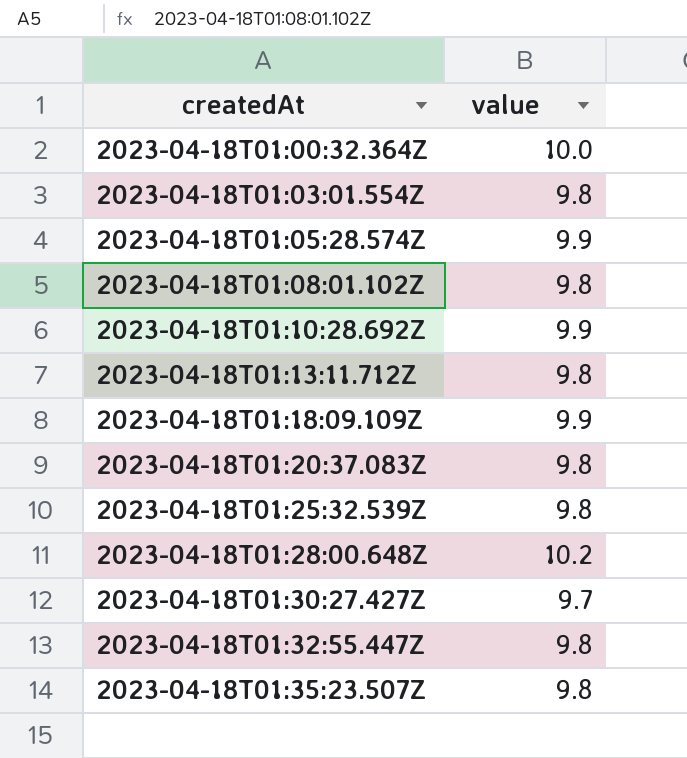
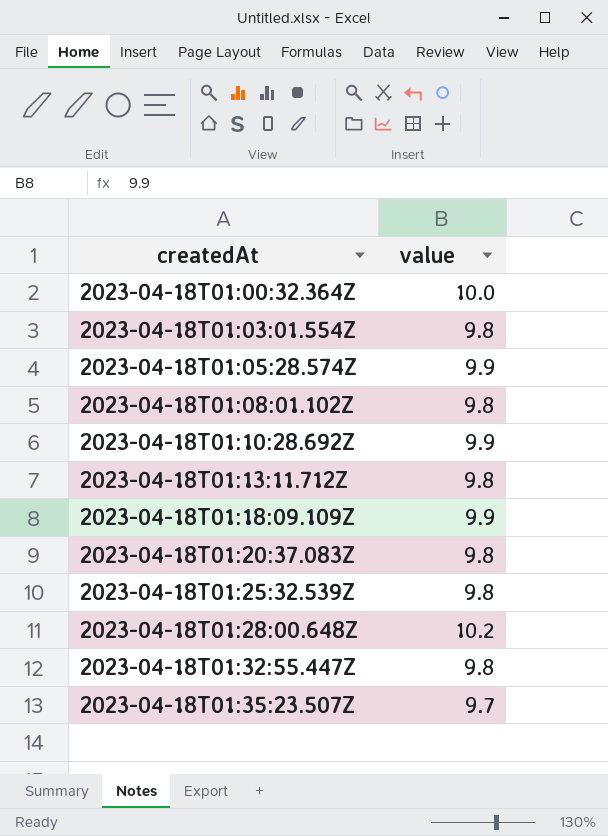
row 2023-04-18T01:30:27.427Z: 9.7 -> none
2023-04-18T01:35:23.507Z | value: 9.8 -> 9.7

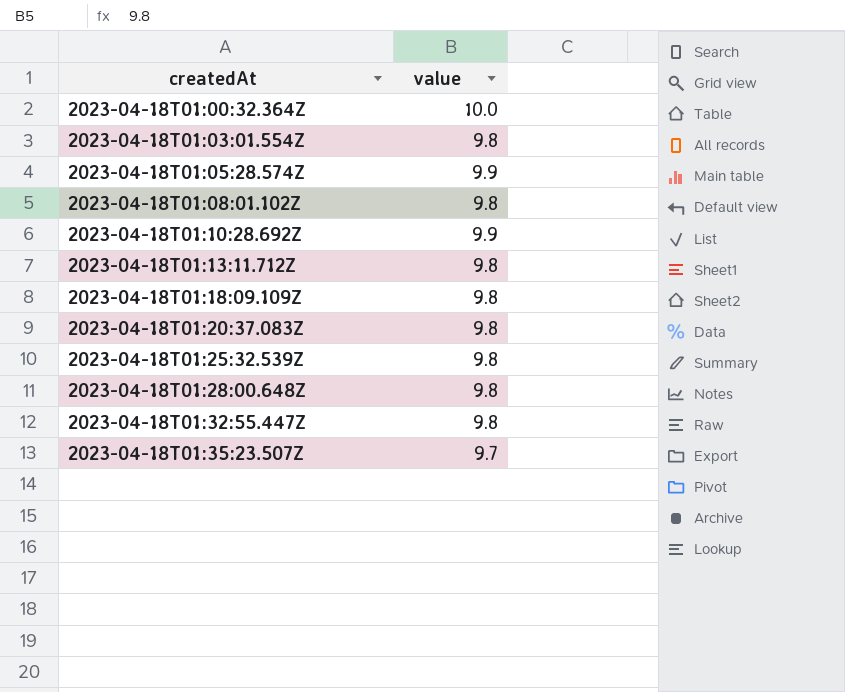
2023-04-18T01:18:09.109Z | value: 9.9 -> 9.8
2023-04-18T01:28:00.648Z | value: 10.2 -> 9.8

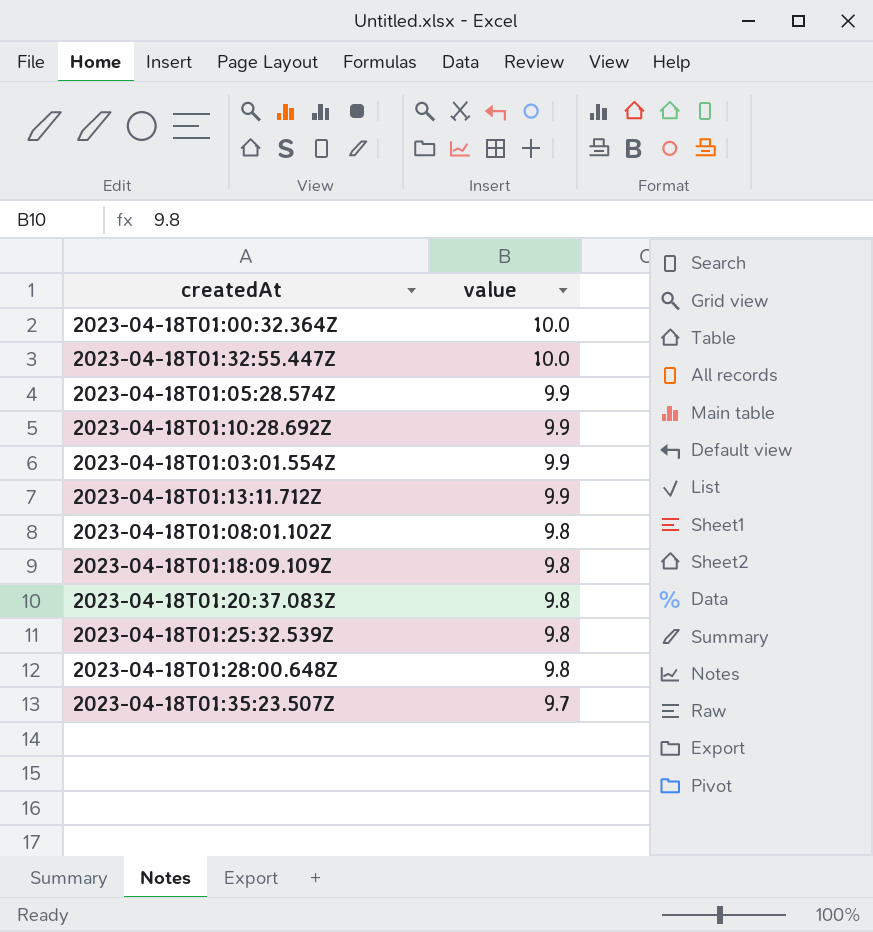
row order: createdAt ascending -> value descending
2023-04-18T01:32:55.447Z | value: 9.8 -> 10.0
2023-04-18T01:03:01.554Z | value: 9.8 -> 9.9
2023-04-18T01:13:11.712Z | value: 9.8 -> 9.9

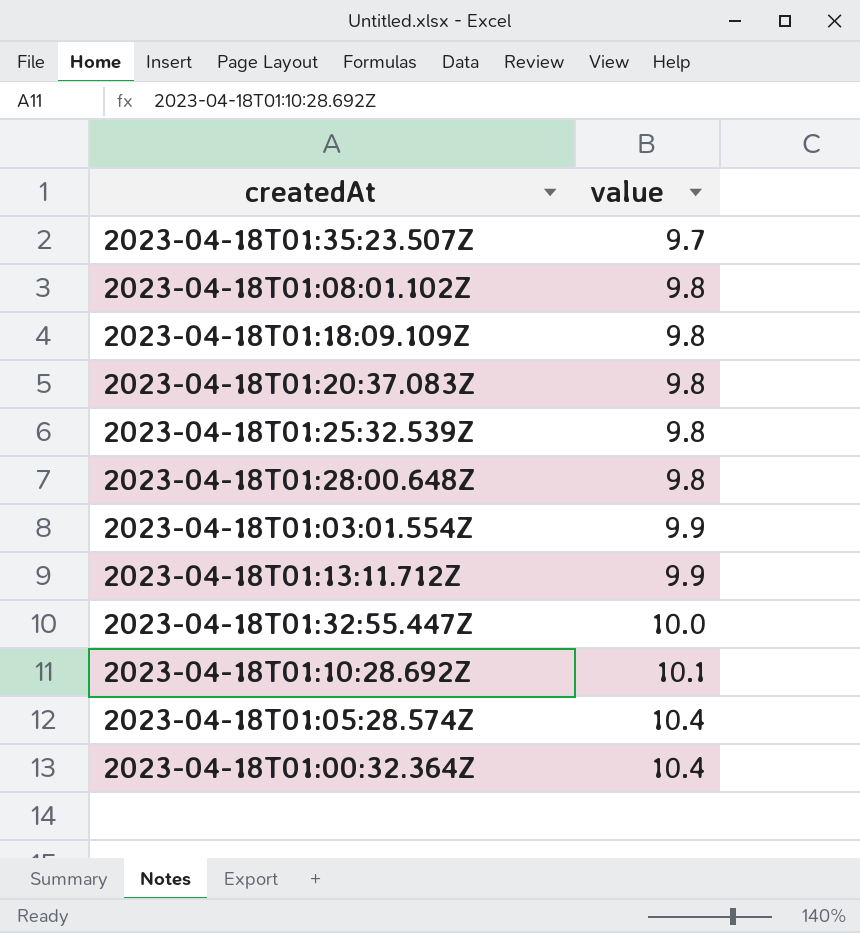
row order: value descending -> value ascending
2023-04-18T01:10:28.692Z | value: 9.9 -> 10.1
2023-04-18T01:05:28.574Z | value: 9.9 -> 10.4
2023-04-18T01:00:32.364Z | value: 10.0 -> 10.4

